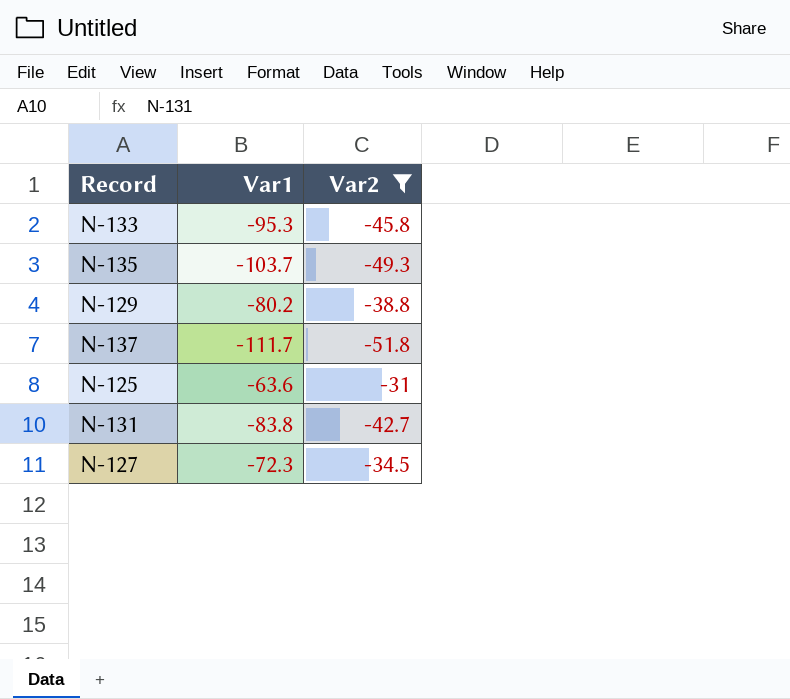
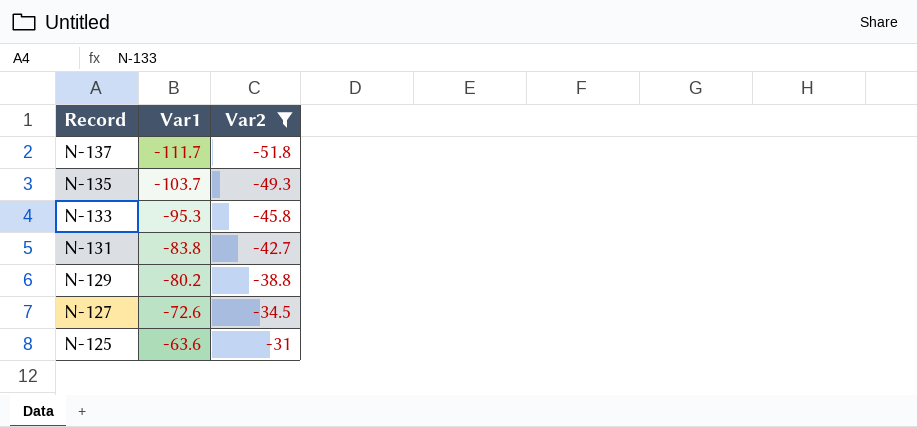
row order: none -> Record descending
N-127 | Var1: -72.3 -> -72.6

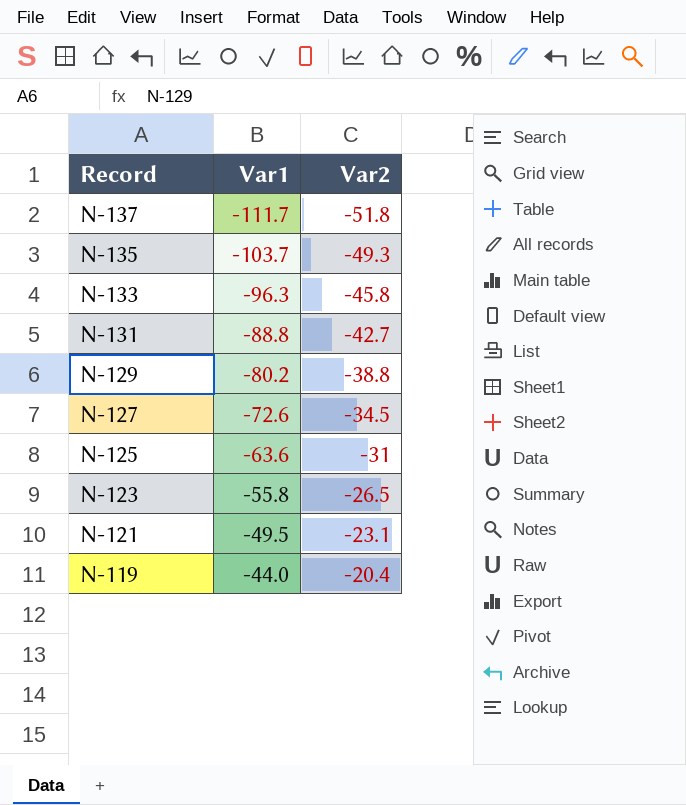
filter: Var2 <= -31 -> none
N-133 | Var1: -95.3 -> -96.3
N-131 | Var1: -83.8 -> -88.8

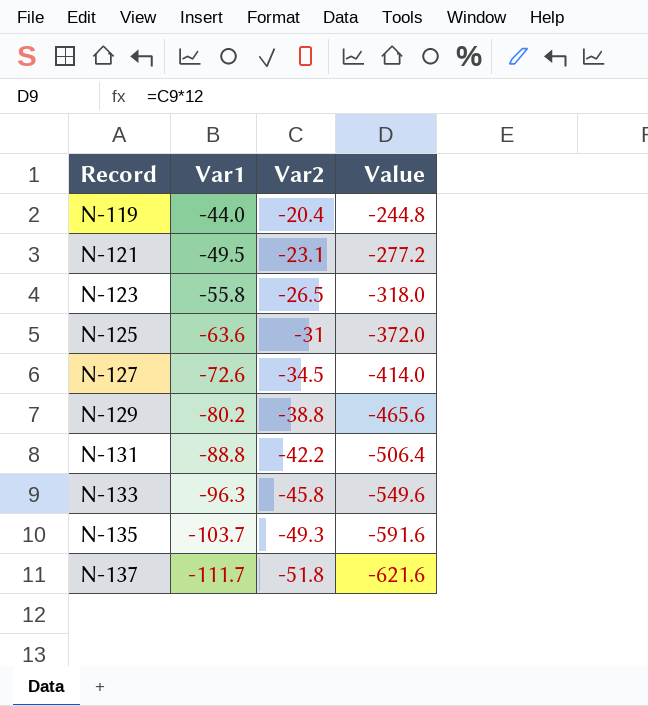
row order: Record descending -> Record ascending
column Value | formula: none -> [Var2] * 12
N-131 | Var2: -42.7 -> -42.2

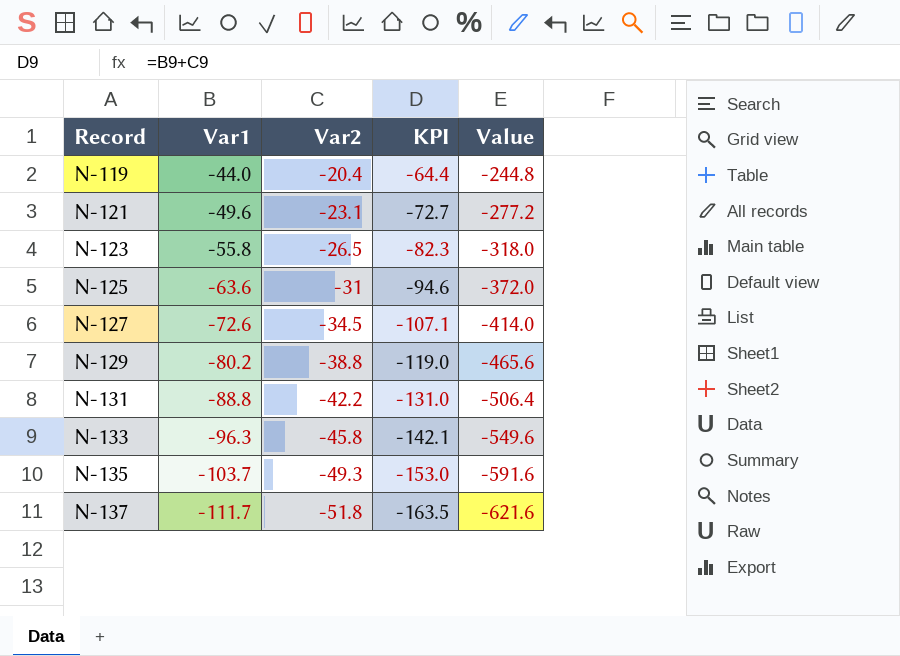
column KPI | formula: none -> [Var1] + [Var2]
N-121 | Var1: -49.5 -> -49.6

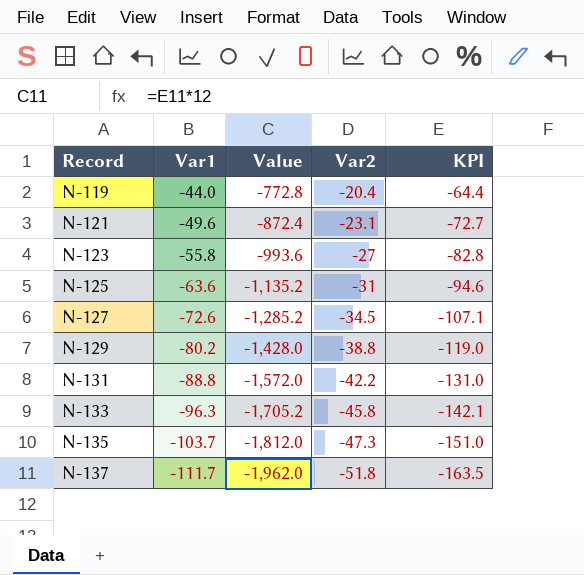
column Value | formula: [Var2] * 12 -> [KPI] * 12
column Value | position: 5 -> 3
N-123 | Var2: -26.5 -> -27
N-123 | KPI: -82.3 -> -82.8
N-135 | Var2: -49.3 -> -47.3
N-135 | KPI: -153.0 -> -151.0

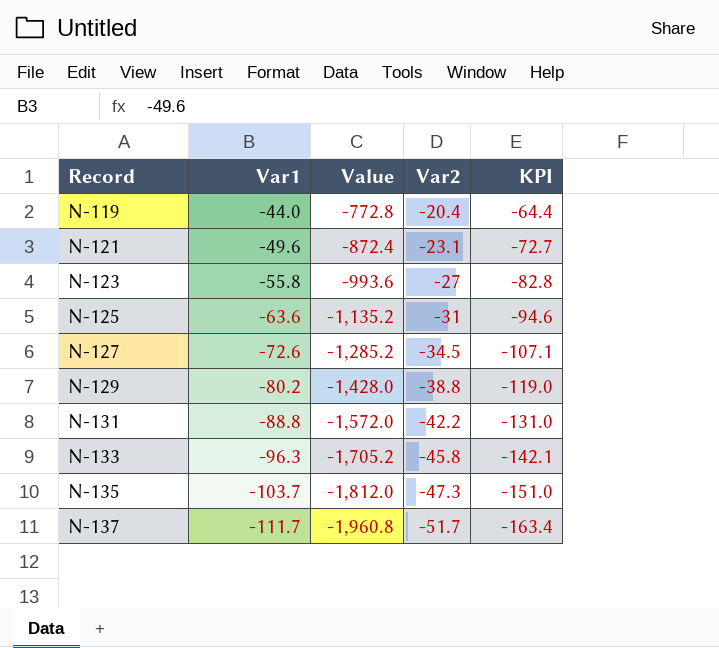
N-137 | Value: -1,962.0 -> -1,960.8
N-137 | Var2: -51.8 -> -51.7
N-137 | KPI: -163.5 -> -163.4

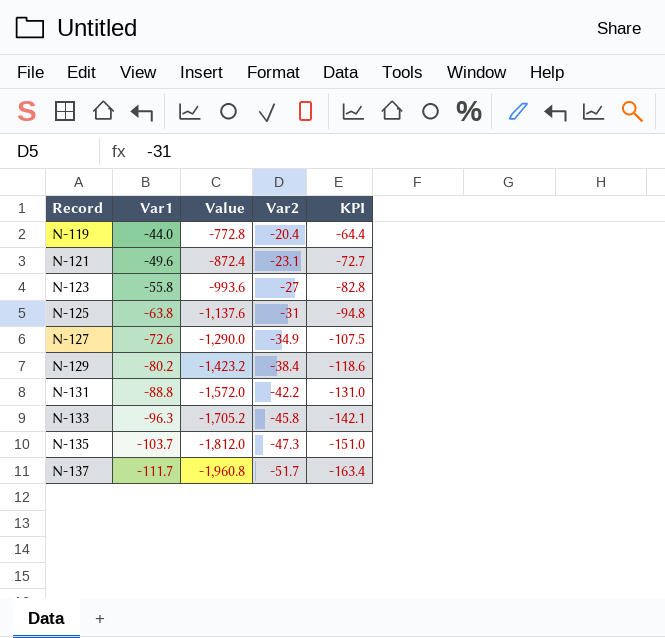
N-125 | Var1: -63.6 -> -63.8
N-125 | Value: -1,135.2 -> -1,137.6
N-125 | KPI: -94.6 -> -94.8
N-127 | Value: -1,285.2 -> -1,290.0
N-127 | Var2: -34.5 -> -34.9
N-127 | KPI: -107.1 -> -107.5
N-129 | Value: -1,428.0 -> -1,423.2
N-129 | Var2: -38.8 -> -38.4
N-129 | KPI: -119.0 -> -118.6

